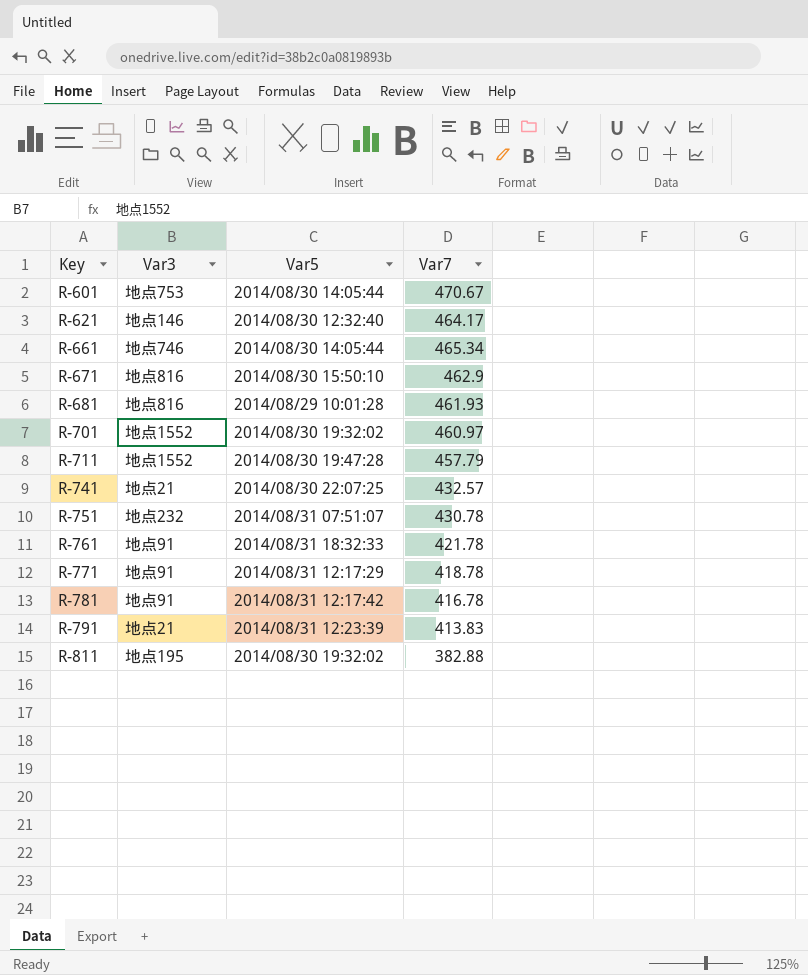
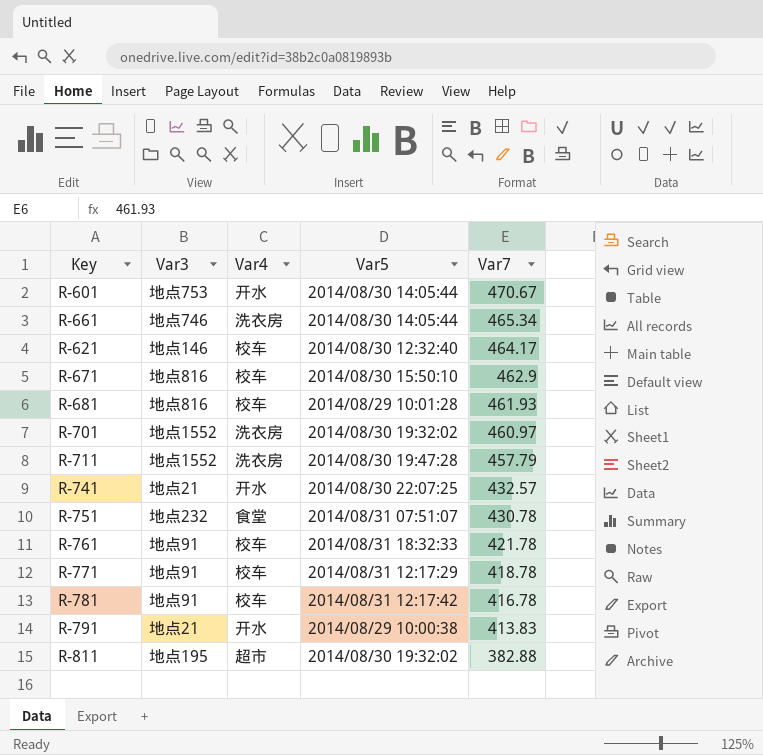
row order: Key ascending -> Var7 descending
column Var4 | position: none -> 3
R-791 | Var5: 2014/08/31 12:23:39 -> 2014/08/29 10:00:38

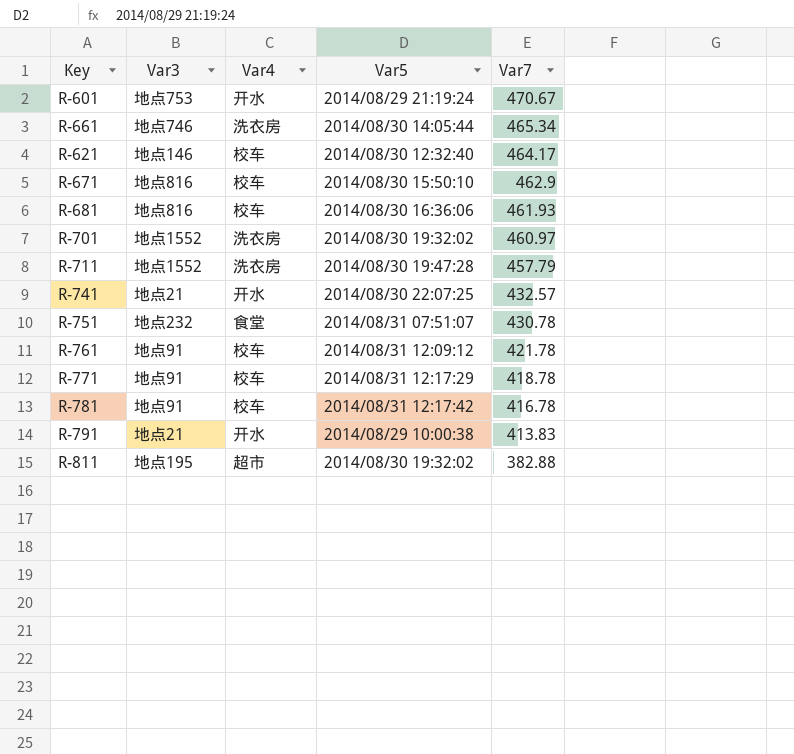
R-601 | Var5: 2014/08/30 14:05:44 -> 2014/08/29 21:19:24
R-681 | Var5: 2014/08/29 10:01:28 -> 2014/08/30 16:36:06
R-761 | Var5: 2014/08/31 18:32:33 -> 2014/08/31 12:09:12

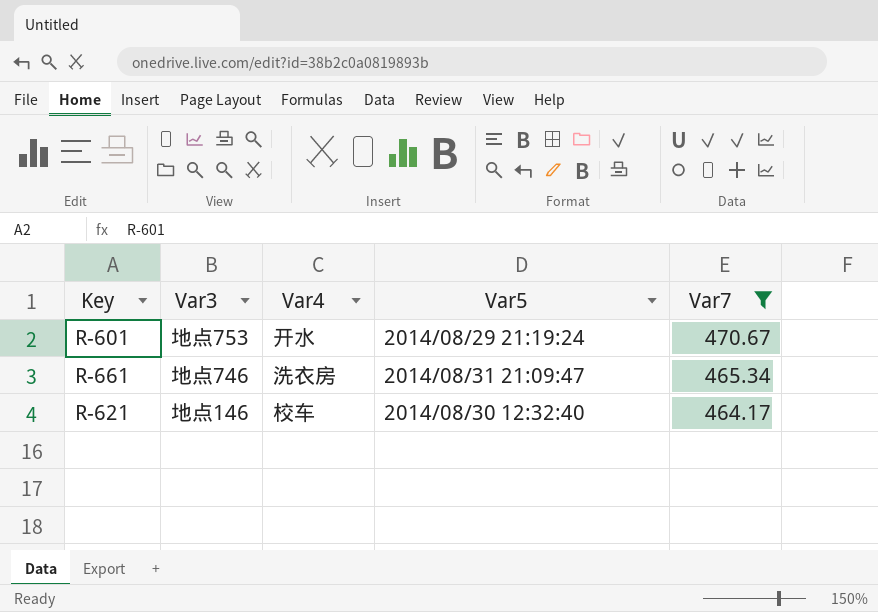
filter: none -> Var7 >= 464.17
R-661 | Var5: 2014/08/30 14:05:44 -> 2014/08/31 21:09:47

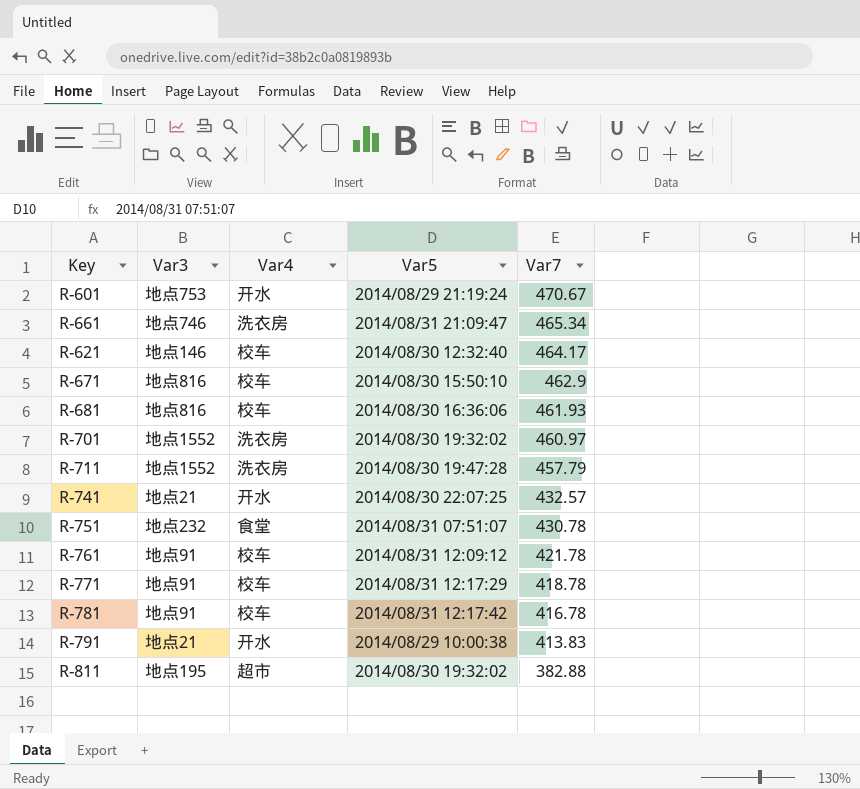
filter: Var7 >= 464.17 -> none

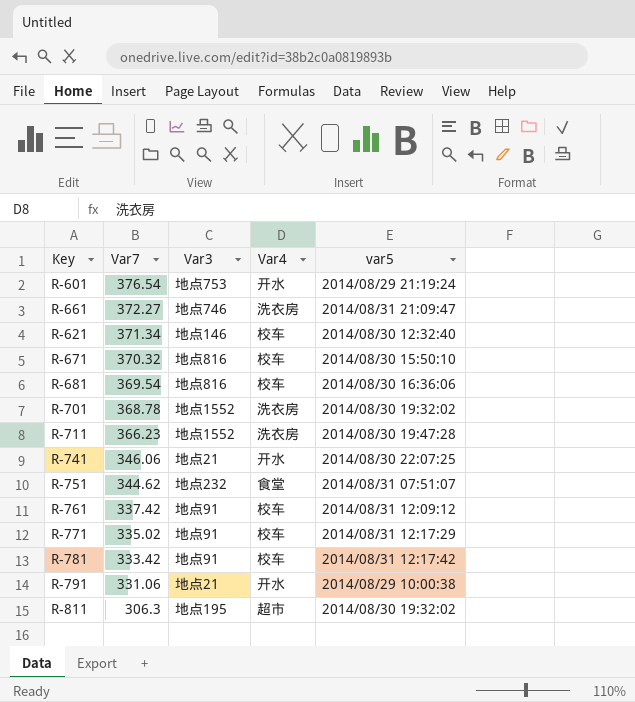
column Var7 | position: 5 -> 2
column name: Var5 -> var5
R-601 | Var7: 470.67 -> 376.54
R-661 | Var7: 465.34 -> 372.27
R-621 | Var7: 464.17 -> 371.34
R-671 | Var7: 462.9 -> 370.32
R-681 | Var7: 461.93 -> 369.54
R-701 | Var7: 460.97 -> 368.78
R-711 | Var7: 457.79 -> 366.23
R-741 | Var7: 432.57 -> 346.06
R-751 | Var7: 430.78 -> 344.62
R-761 | Var7: 421.78 -> 337.42
R-771 | Var7: 418.78 -> 335.02
R-781 | Var7: 416.78 -> 333.42
R-791 | Var7: 413.83 -> 331.06
R-811 | Var7: 382.88 -> 306.3

